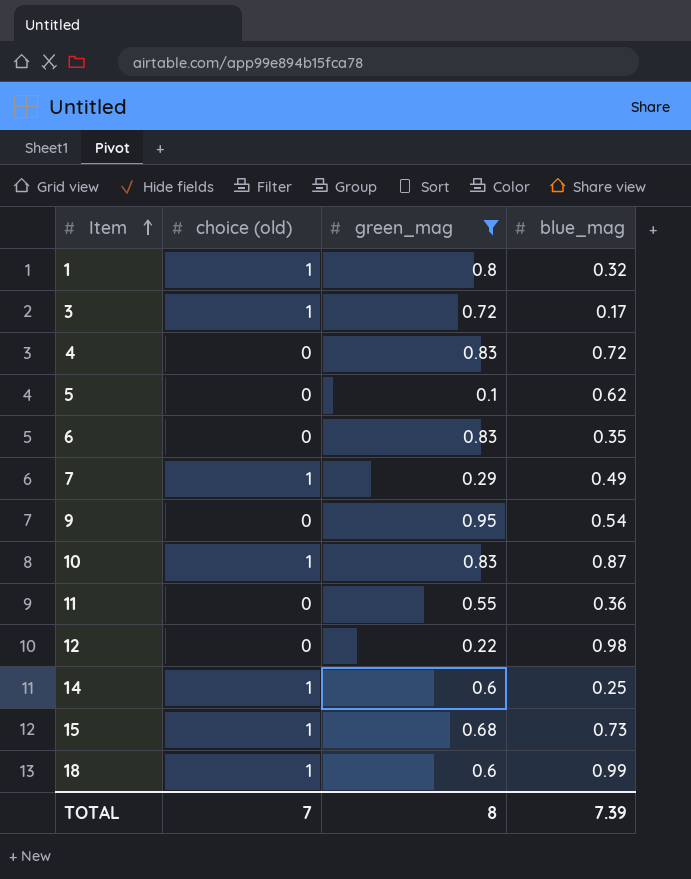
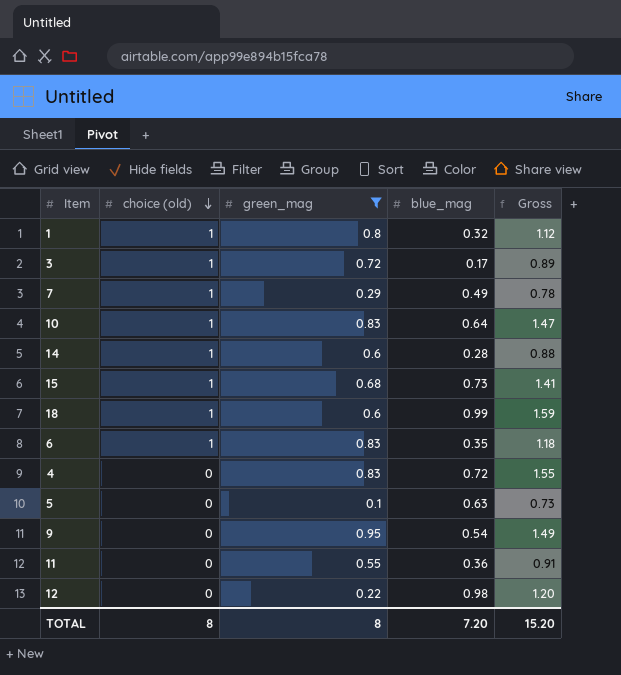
row order: Item ascending -> choice (old) descending
column Gross | formula: none -> [green_mag] + [blue_mag]
10 | blue_mag: 0.87 -> 0.64
14 | blue_mag: 0.25 -> 0.28
6 | choice (old): 0 -> 1
5 | blue_mag: 0.62 -> 0.63
TOTAL | choice (old): 7 -> 8
TOTAL | blue_mag: 7.39 -> 7.20

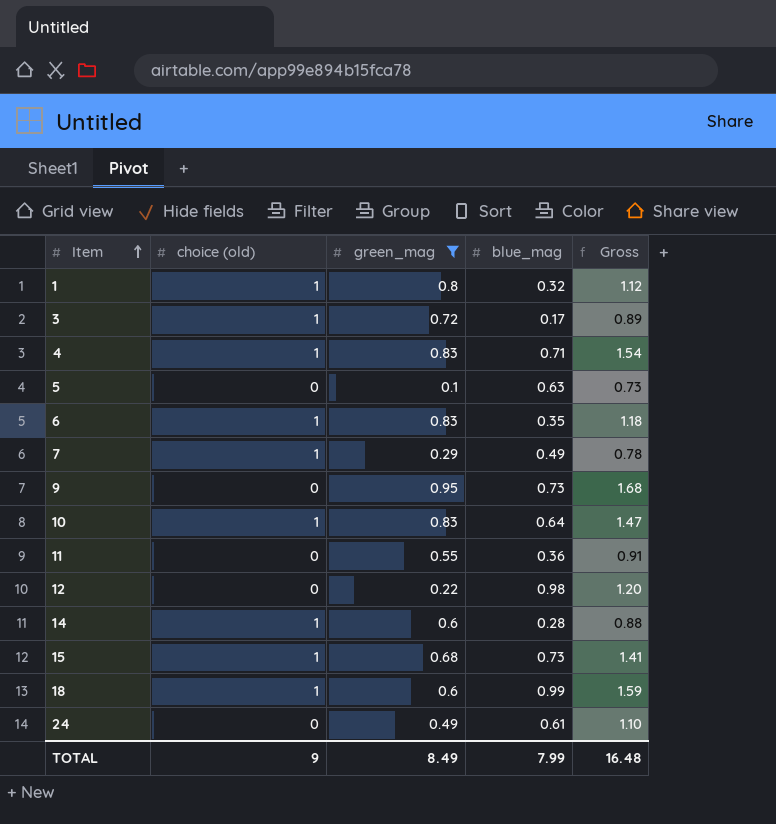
row order: choice (old) descending -> Item ascending
4 | choice (old): 0 -> 1
4 | blue_mag: 0.72 -> 0.71
4 | Gross: 1.55 -> 1.54
9 | blue_mag: 0.54 -> 0.73
9 | Gross: 1.49 -> 1.68
row 24: none -> 0 | 0.49 | 0.61 | 1.10
TOTAL | choice (old): 8 -> 9
TOTAL | green_mag: 8 -> 8.49
TOTAL | blue_mag: 7.20 -> 7.99
TOTAL | Gross: 15.20 -> 16.48

